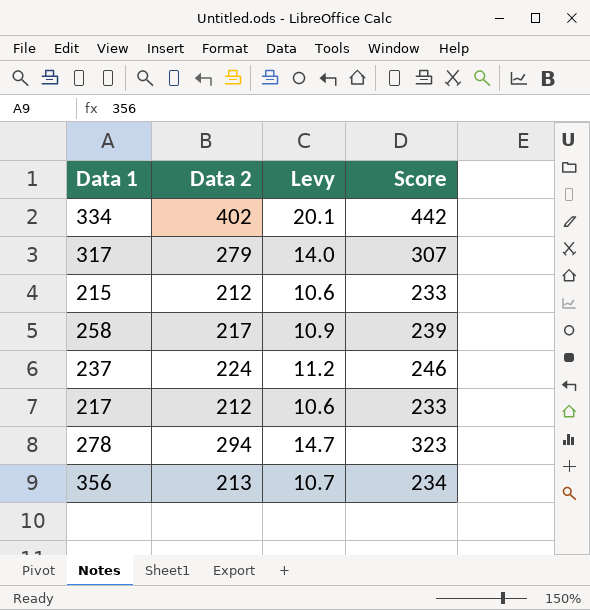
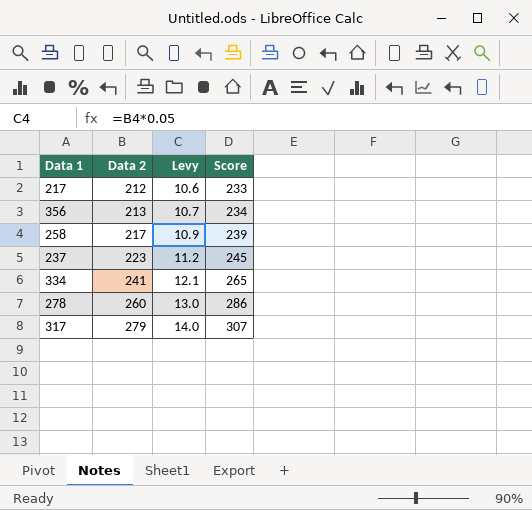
row order: none -> Data 2 ascending
row 215: 212 | 10.6 | 233 -> none
237 | Data 2: 224 -> 223
237 | Score: 246 -> 245
334 | Data 2: 402 -> 241
334 | Levy: 20.1 -> 12.1
334 | Score: 442 -> 265
278 | Data 2: 294 -> 260
278 | Levy: 14.7 -> 13.0
278 | Score: 323 -> 286

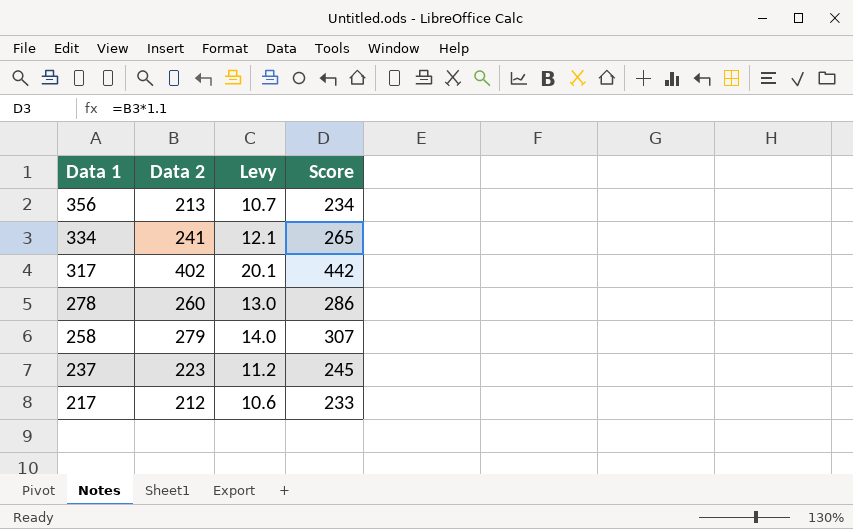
row order: Data 2 ascending -> Data 1 descending
317 | Data 2: 279 -> 402
317 | Levy: 14.0 -> 20.1
317 | Score: 307 -> 442
258 | Data 2: 217 -> 279
258 | Levy: 10.9 -> 14.0
258 | Score: 239 -> 307

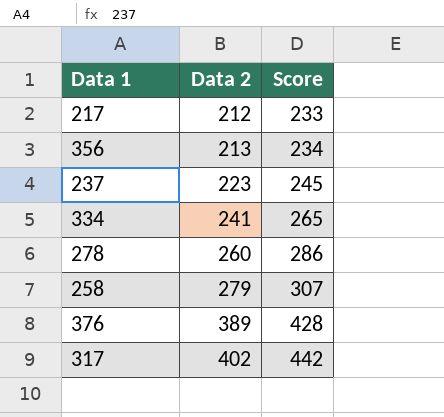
row order: Data 1 descending -> Data 2 ascending
column Levy | formula: [Data 2] * 0.05 -> none
row 376: none -> 389 | 428

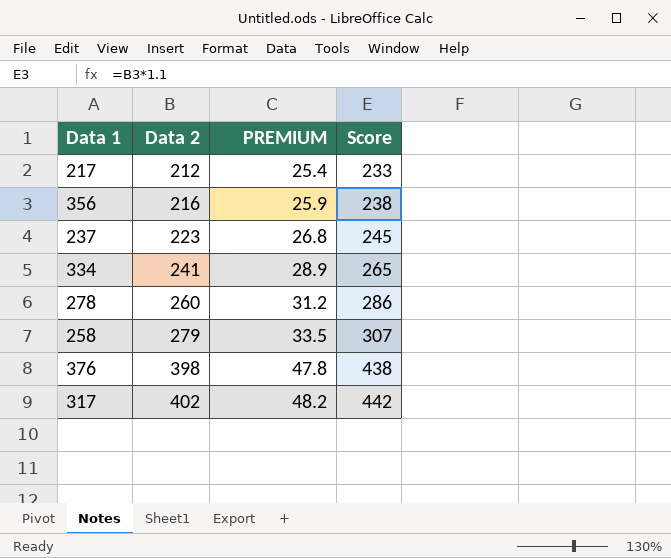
column PREMIUM | formula: none -> [Data 2] * 0.12
356 | Data 2: 213 -> 216
356 | Score: 234 -> 238
376 | Data 2: 389 -> 398
376 | Score: 428 -> 438

